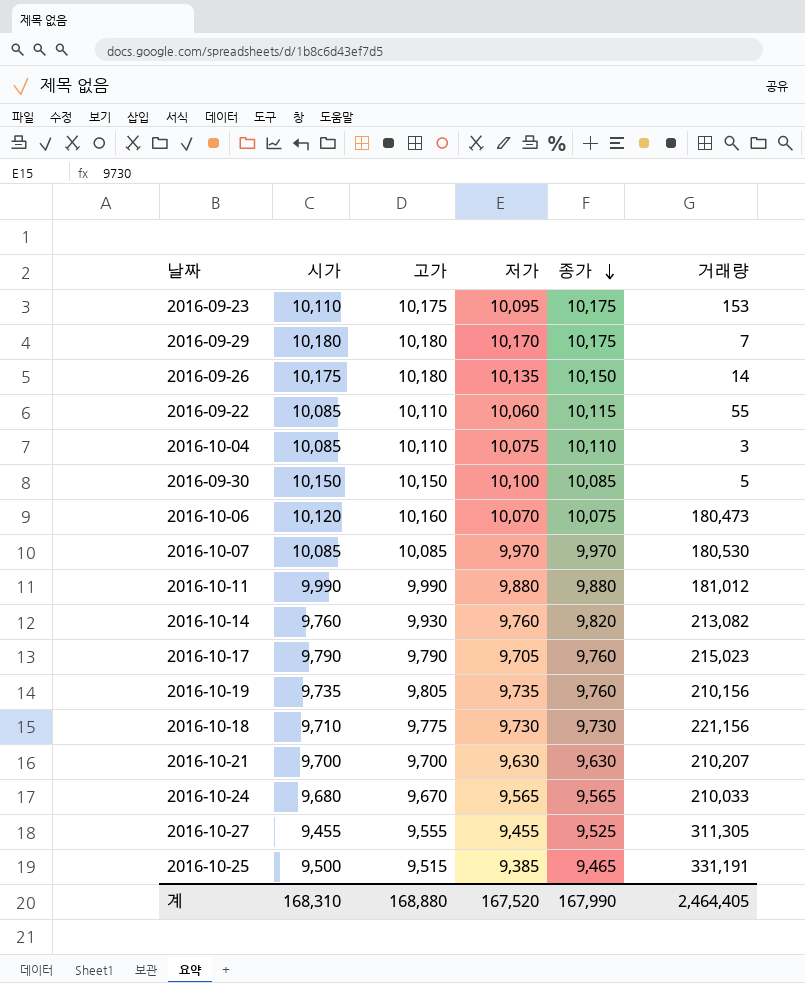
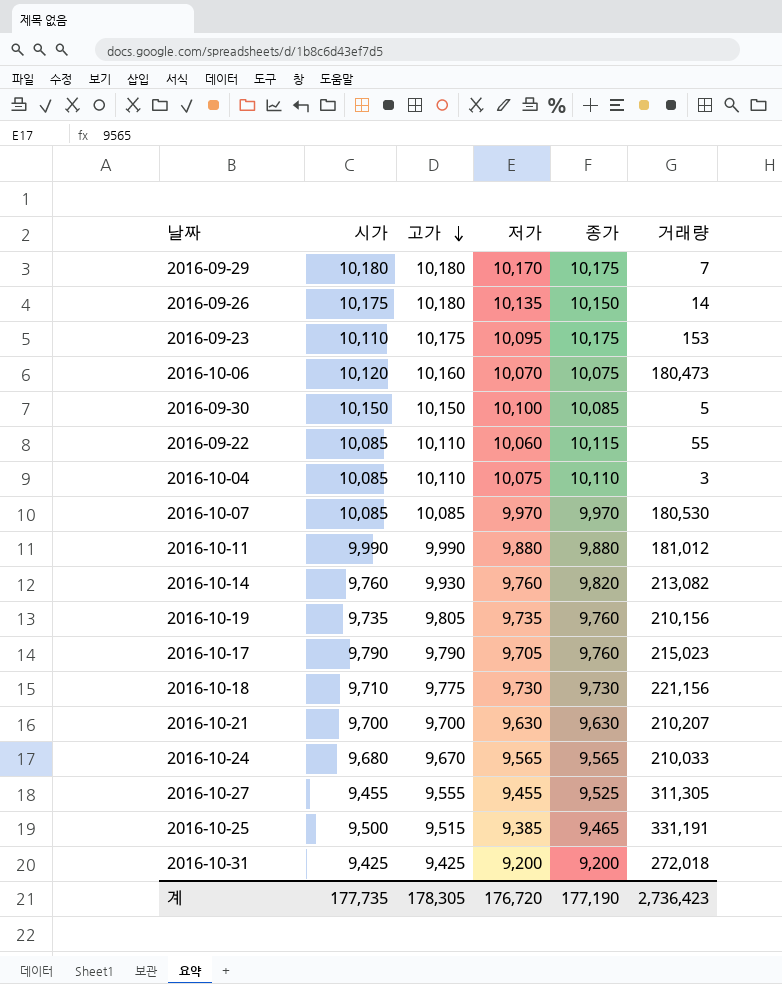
row order: 종가 descending -> 고가 descending
row 2016-10-31: none -> 9,425 | 9,425 | 9,200 | 9,200 | 272,018
계 | 시가: 168,310 -> 177,735
계 | 고가: 168,880 -> 178,305
계 | 저가: 167,520 -> 176,720
계 | 종가: 167,990 -> 177,190
계 | 거래량: 2,464,405 -> 2,736,423

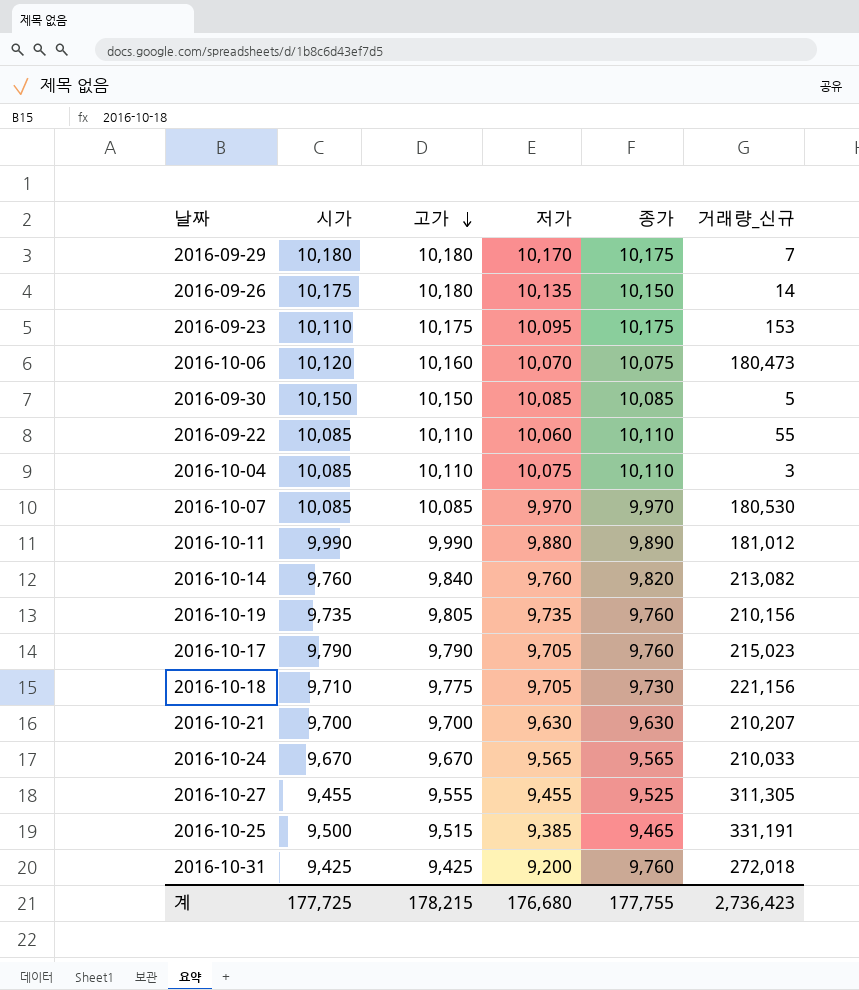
column name: 거래량 -> 거래량_신규
2016-09-30 | 저가: 10,100 -> 10,085
2016-09-22 | 종가: 10,115 -> 10,110
2016-10-11 | 종가: 9,880 -> 9,890
2016-10-14 | 고가: 9,930 -> 9,840
2016-10-18 | 저가: 9,730 -> 9,705
2016-10-24 | 시가: 9,680 -> 9,670
2016-10-31 | 종가: 9,200 -> 9,760
계 | 시가: 177,735 -> 177,725
계 | 고가: 178,305 -> 178,215
계 | 저가: 176,720 -> 176,680
계 | 종가: 177,190 -> 177,755

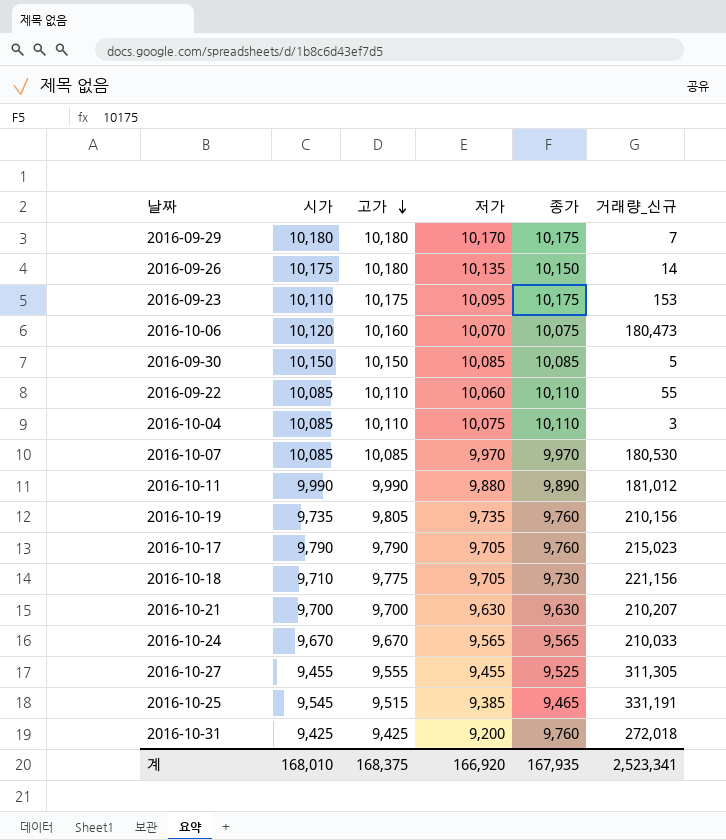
row 2016-10-14: 9,760 | 9,840 | 9,760 | 9,820 | 213,082 -> none
2016-10-25 | 시가: 9,500 -> 9,545
계 | 시가: 177,725 -> 168,010
계 | 고가: 178,215 -> 168,375
계 | 저가: 176,680 -> 166,920
계 | 종가: 177,755 -> 167,935
계 | 거래량_신규: 2,736,423 -> 2,523,341

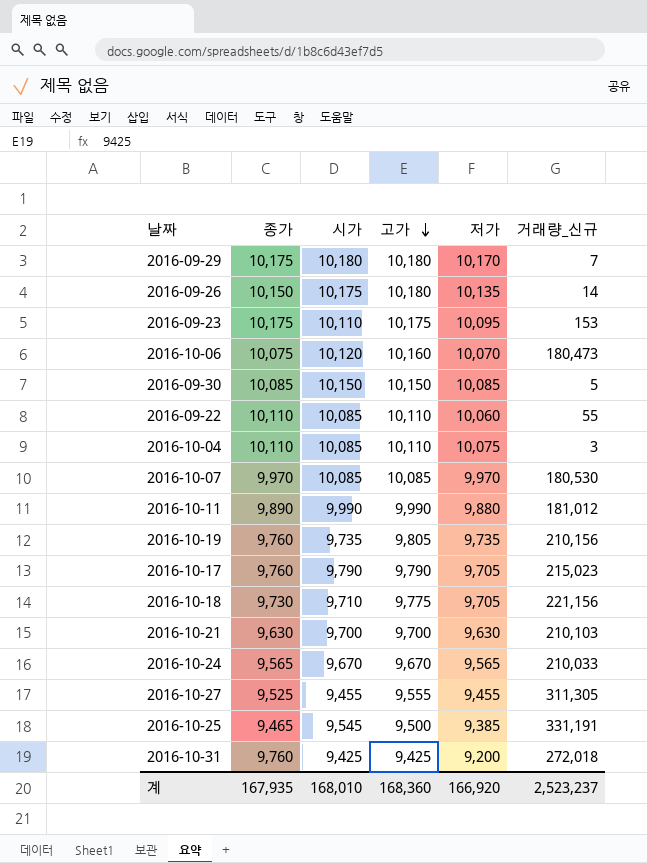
column 종가 | position: 5 -> 2
2016-10-21 | 거래량_신규: 210,207 -> 210,103
2016-10-25 | 고가: 9,515 -> 9,500
계 | 고가: 168,375 -> 168,360
계 | 거래량_신규: 2,523,341 -> 2,523,237

